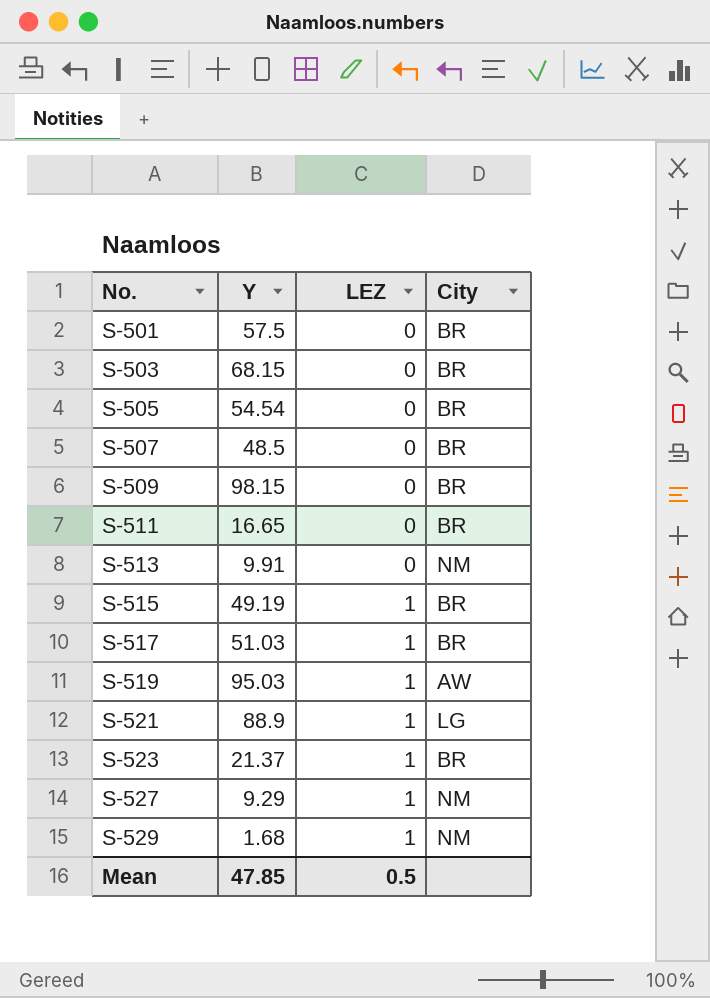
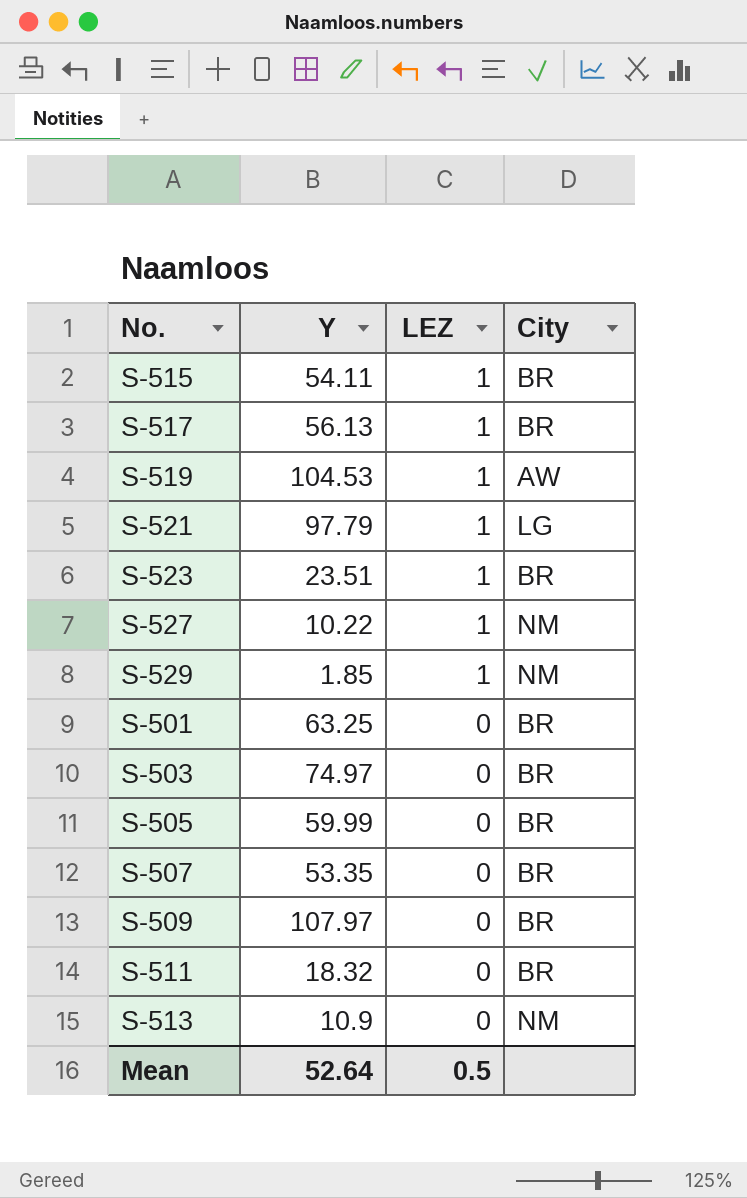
row order: No. ascending -> LEZ descending
S-515 | Y: 49.19 -> 54.11
S-517 | Y: 51.03 -> 56.13
S-519 | Y: 95.03 -> 104.53
S-521 | Y: 88.9 -> 97.79
S-523 | Y: 21.37 -> 23.51
S-527 | Y: 9.29 -> 10.22
S-529 | Y: 1.68 -> 1.85
S-501 | Y: 57.5 -> 63.25
S-503 | Y: 68.15 -> 74.97
S-505 | Y: 54.54 -> 59.99
S-507 | Y: 48.5 -> 53.35
S-509 | Y: 98.15 -> 107.97
S-511 | Y: 16.65 -> 18.32
S-513 | Y: 9.91 -> 10.9
Mean | Y: 47.85 -> 52.64

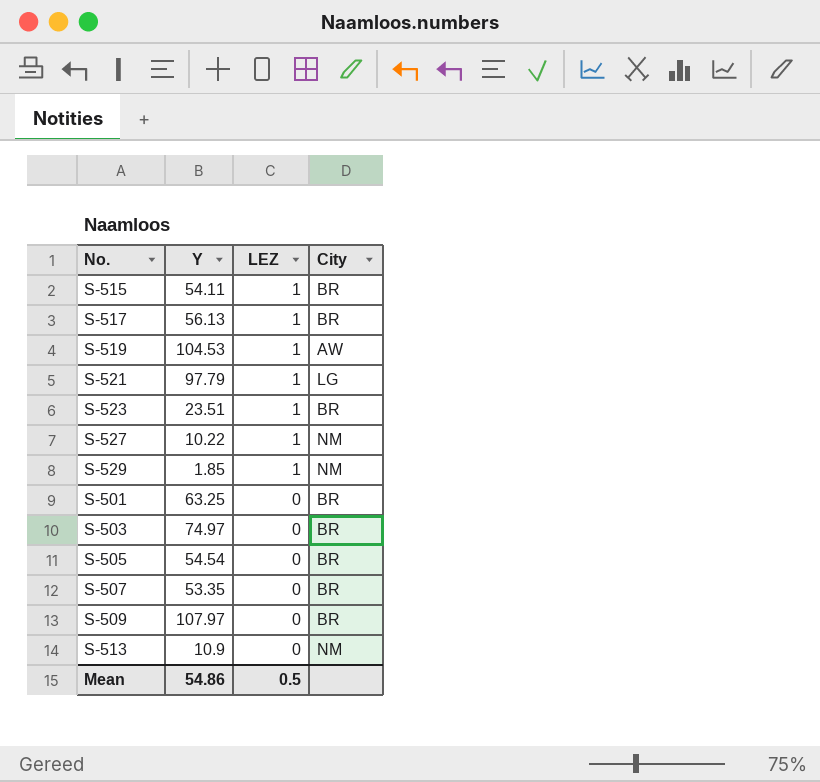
row S-511: 18.32 | 0 | BR -> none
S-505 | Y: 59.99 -> 54.54
Mean | Y: 52.64 -> 54.86

